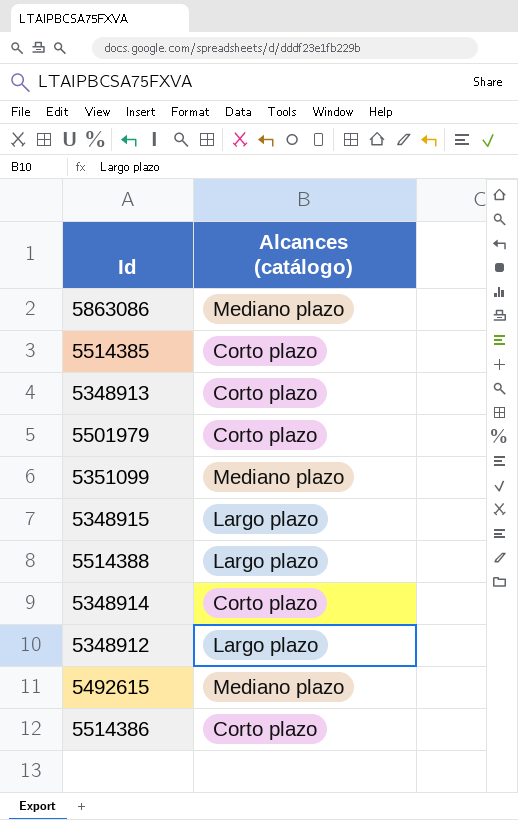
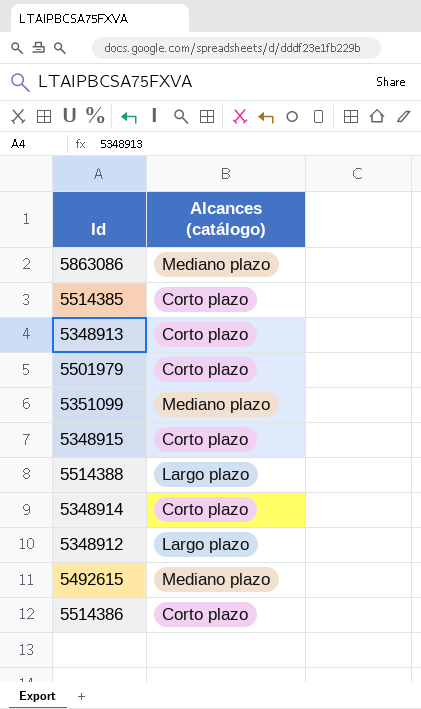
5348915 | Alcances (catálogo): Largo plazo -> Corto plazo

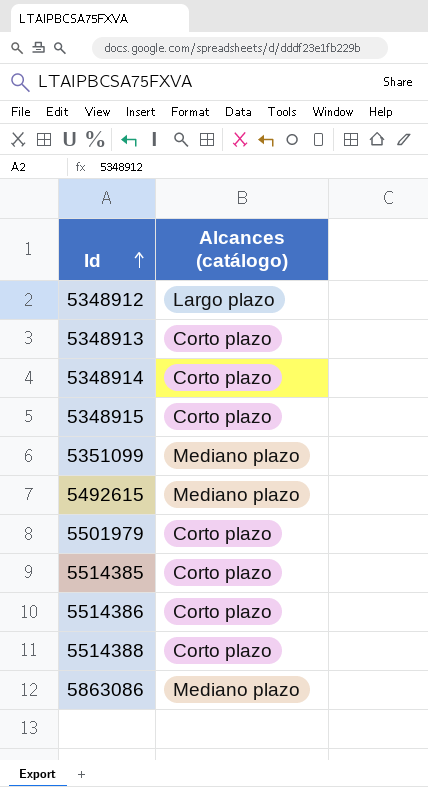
row order: none -> Id ascending
5514388 | Alcances (catálogo): Largo plazo -> Corto plazo

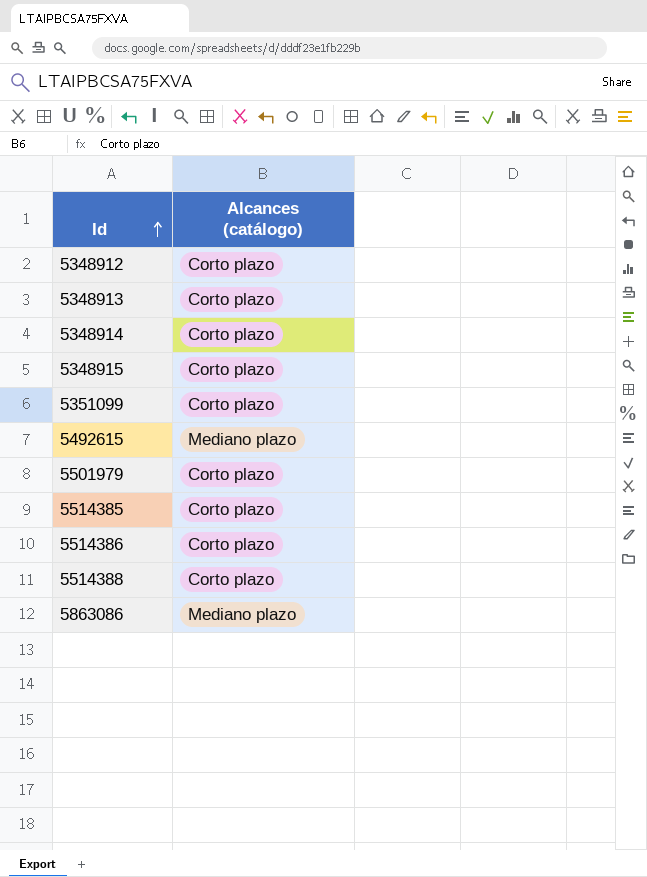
5348912 | Alcances (catálogo): Largo plazo -> Corto plazo
5351099 | Alcances (catálogo): Mediano plazo -> Corto plazo

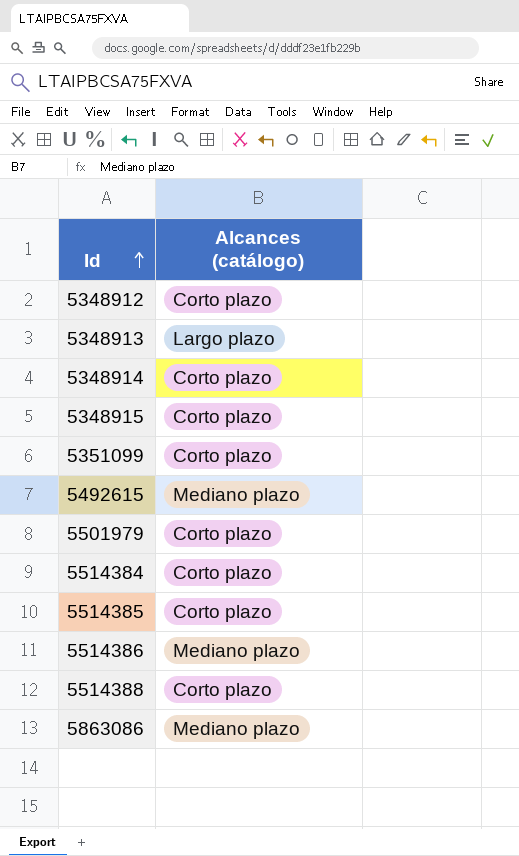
5348913 | Alcances (catálogo): Corto plazo -> Largo plazo
row 5514384: none -> Corto plazo
5514386 | Alcances (catálogo): Corto plazo -> Mediano plazo

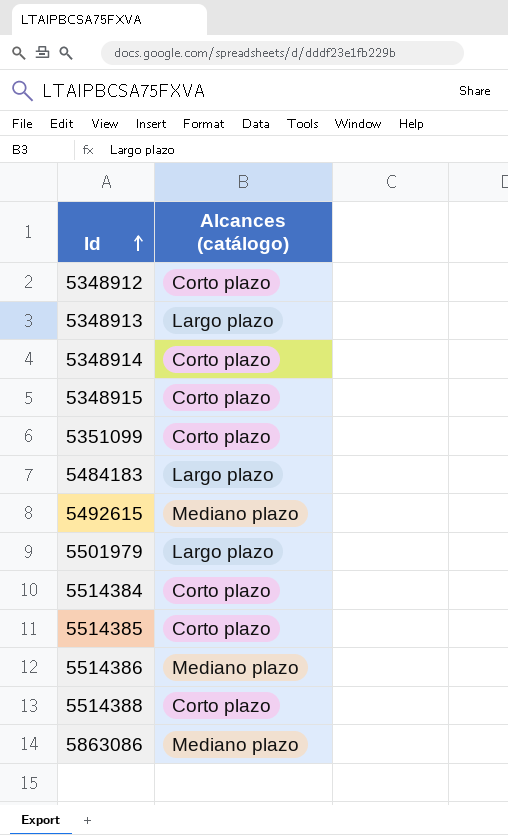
row 5484183: none -> Largo plazo
5501979 | Alcances (catálogo): Corto plazo -> Largo plazo

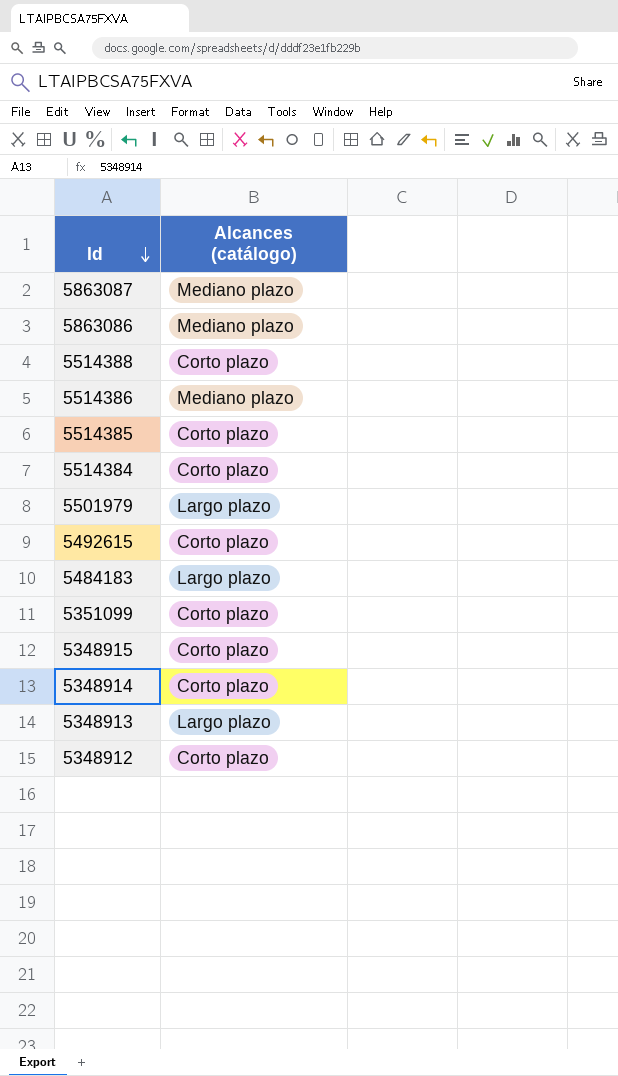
row order: Id ascending -> Id descending
row 5863087: none -> Mediano plazo
5492615 | Alcances (catálogo): Mediano plazo -> Corto plazo

